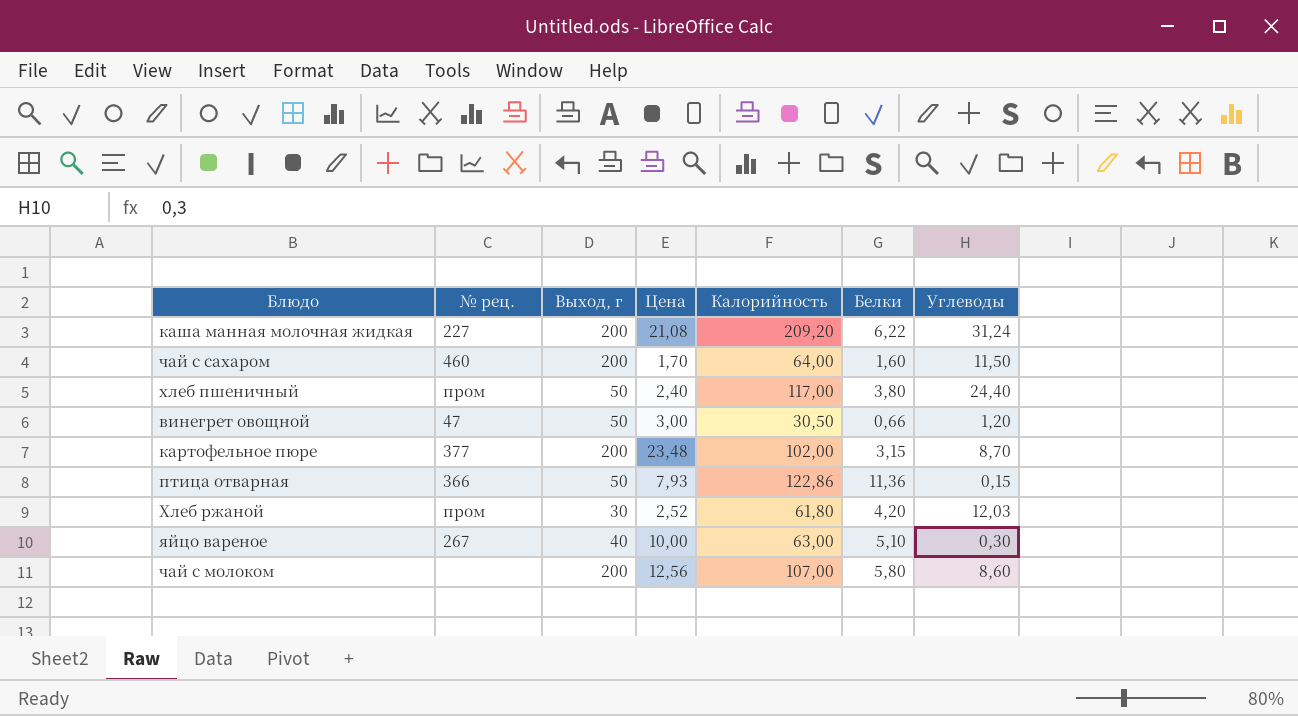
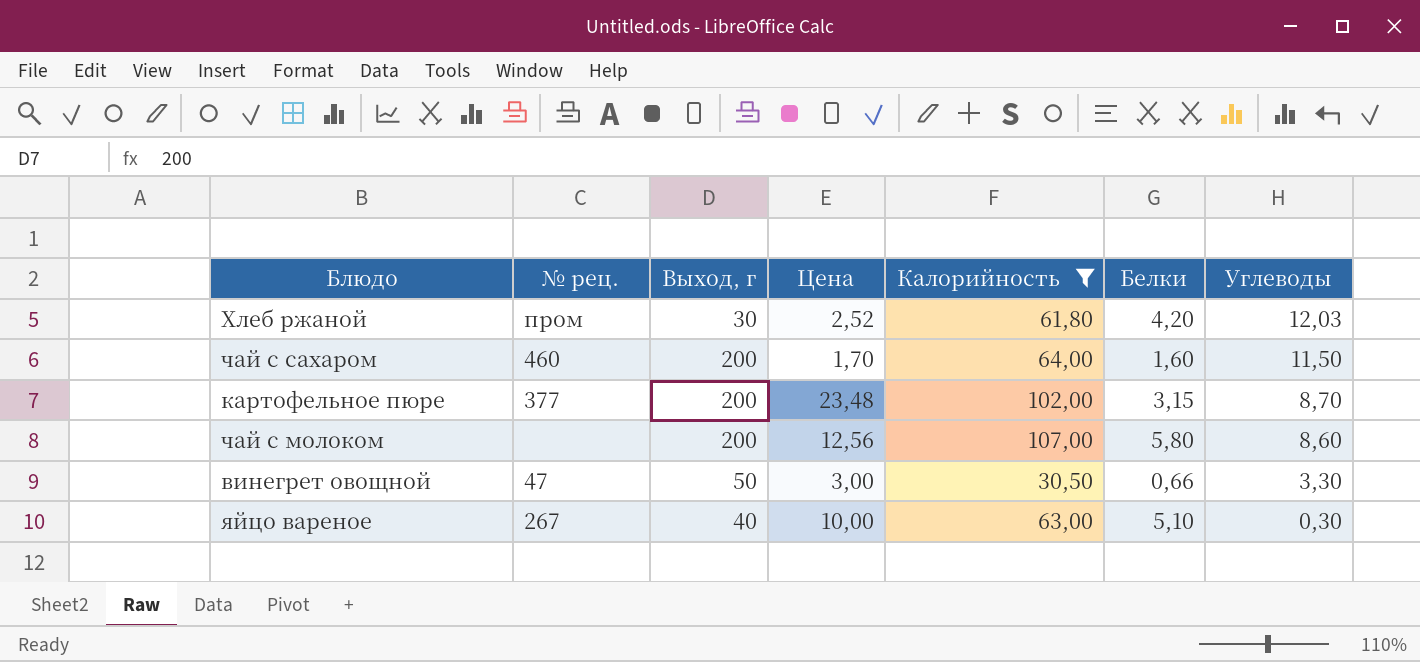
filter: none -> Калорийность <= 107,00
row order: none -> Углеводы descending
винегрет овощной | Углеводы: 1,20 -> 3,30

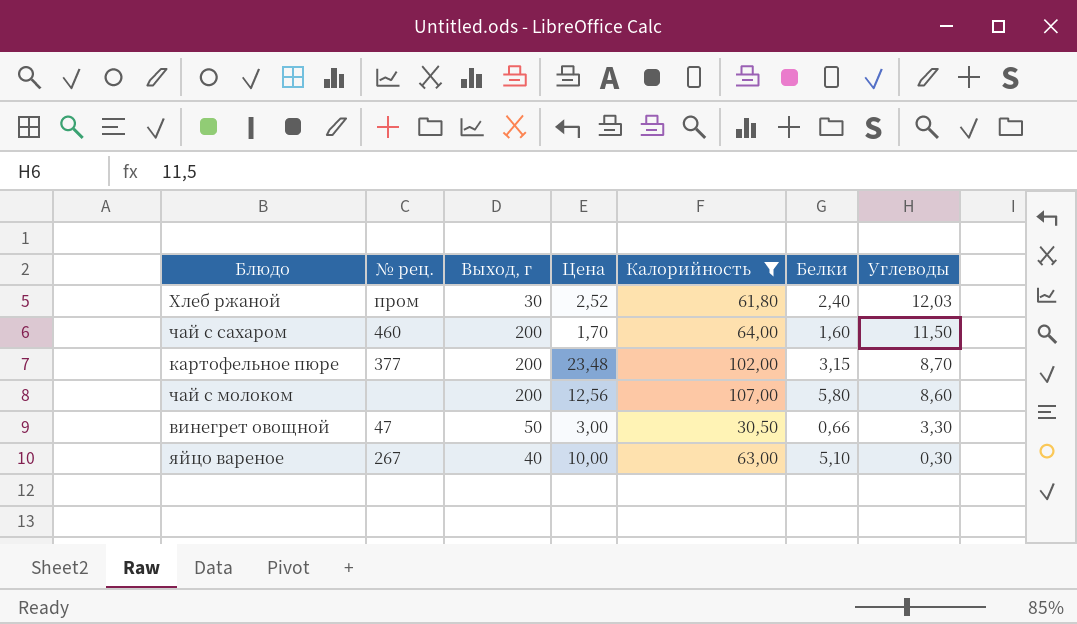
Хлеб ржаной | Белки: 4,20 -> 2,40

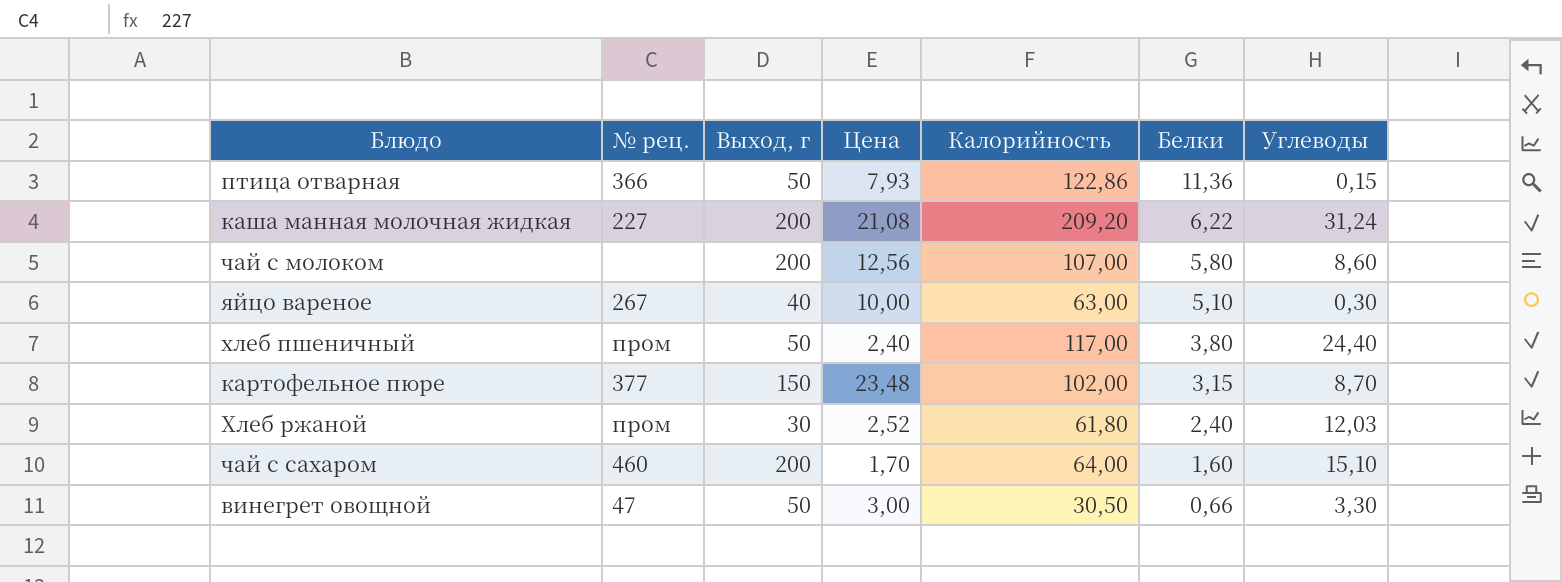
filter: Калорийность <= 107,00 -> none
row order: Углеводы descending -> Белки descending
картофельное пюре | Выход, г: 200 -> 150
чай с сахаром | Углеводы: 11,50 -> 15,10

